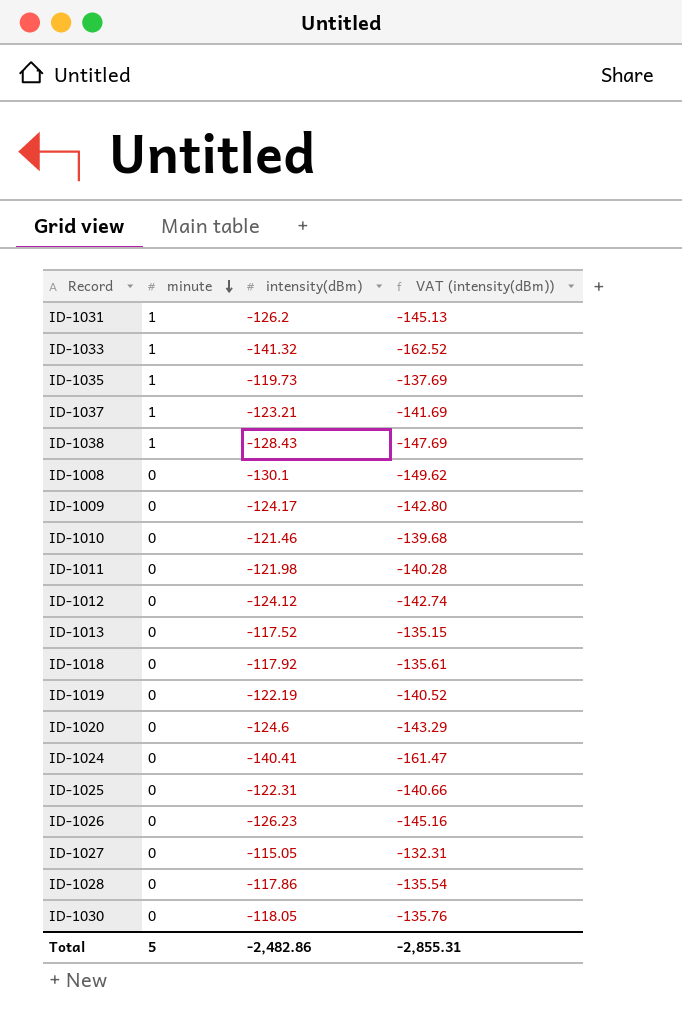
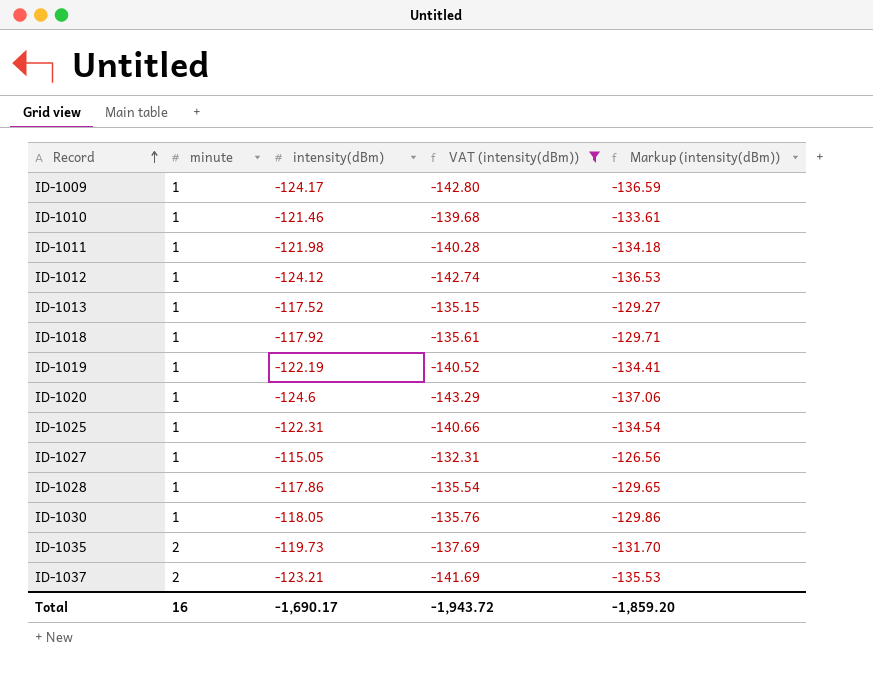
filter: none -> VAT (intensity(dBm)) >= -143.29
row order: minute descending -> Record ascending
column Markup (intensity(dBm)) | formula: none -> [intensity(dBm)] * 1.1
ID-1009 | minute: 0 -> 1
ID-1010 | minute: 0 -> 1
ID-1011 | minute: 0 -> 1
ID-1012 | minute: 0 -> 1
ID-1013 | minute: 0 -> 1
ID-1018 | minute: 0 -> 1
ID-1019 | minute: 0 -> 1
ID-1020 | minute: 0 -> 1
ID-1025 | minute: 0 -> 1
ID-1027 | minute: 0 -> 1
ID-1028 | minute: 0 -> 1
ID-1030 | minute: 0 -> 1
ID-1035 | minute: 1 -> 2
ID-1037 | minute: 1 -> 2
Total | minute: 5 -> 16
Total | intensity(dBm): -2,482.86 -> -1,690.17
Total | VAT (intensity(dBm)): -2,855.31 -> -1,943.72

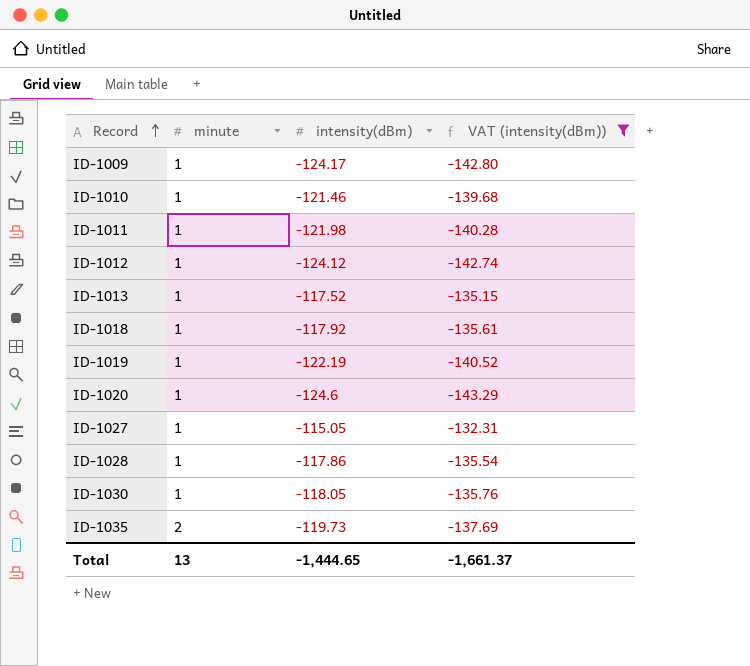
column Markup (intensity(dBm)) | formula: [intensity(dBm)] * 1.1 -> none
row ID-1025: 1 | -122.31 | -140.66 | -134.54 -> none
row ID-1037: 2 | -123.21 | -141.69 | -135.53 -> none
Total | minute: 16 -> 13
Total | intensity(dBm): -1,690.17 -> -1,444.65
Total | VAT (intensity(dBm)): -1,943.72 -> -1,661.37

